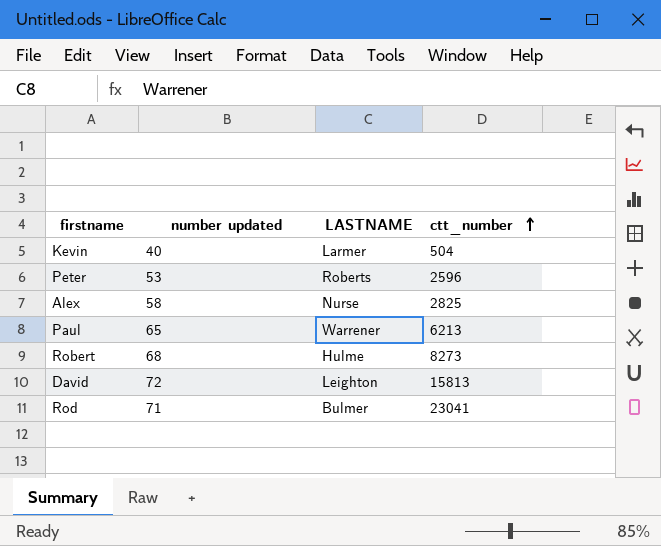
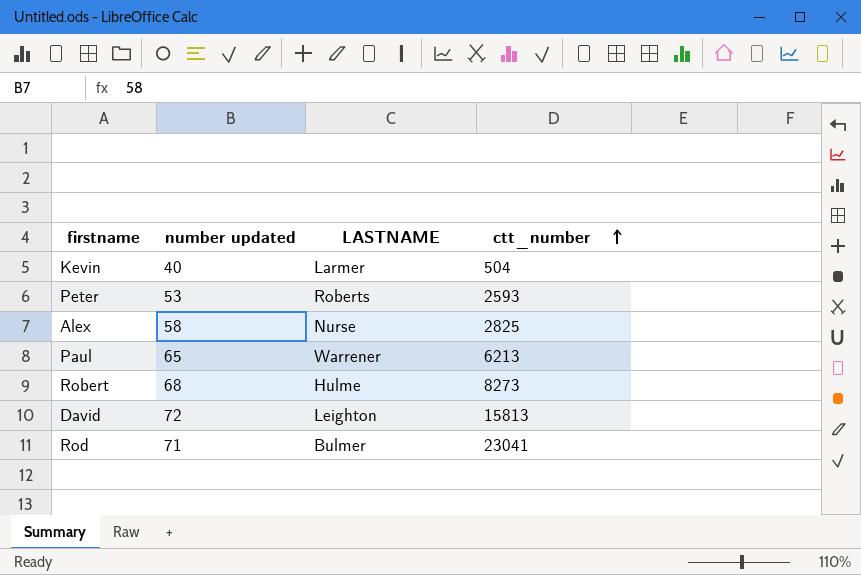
Peter | ctt_number: 2596 -> 2593

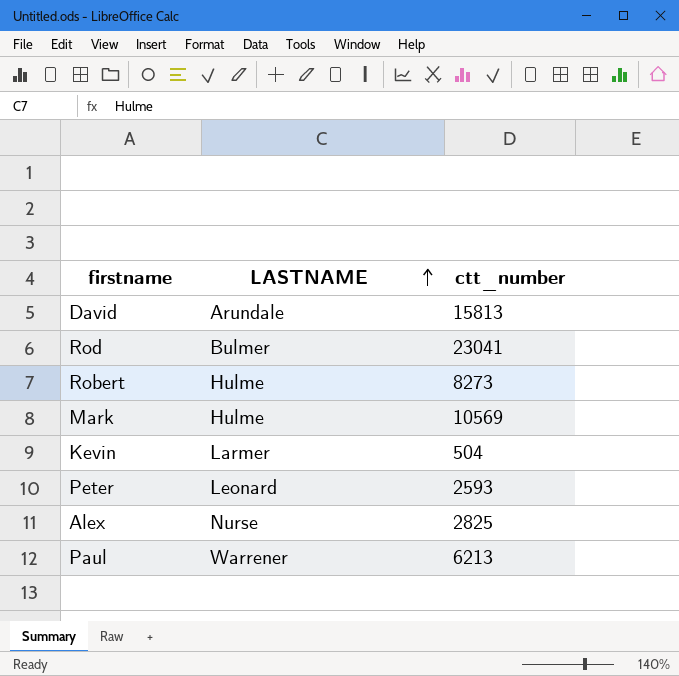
row order: ctt_number ascending -> LASTNAME ascending
column number updated | position: 2 -> none
David | LASTNAME: Leighton -> Arundale
row Mark: none -> Hulme | 10569
Peter | LASTNAME: Roberts -> Leonard

